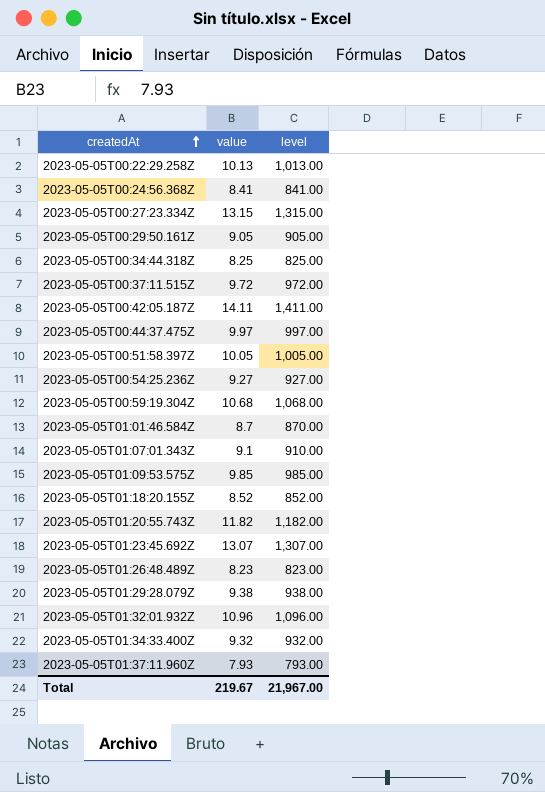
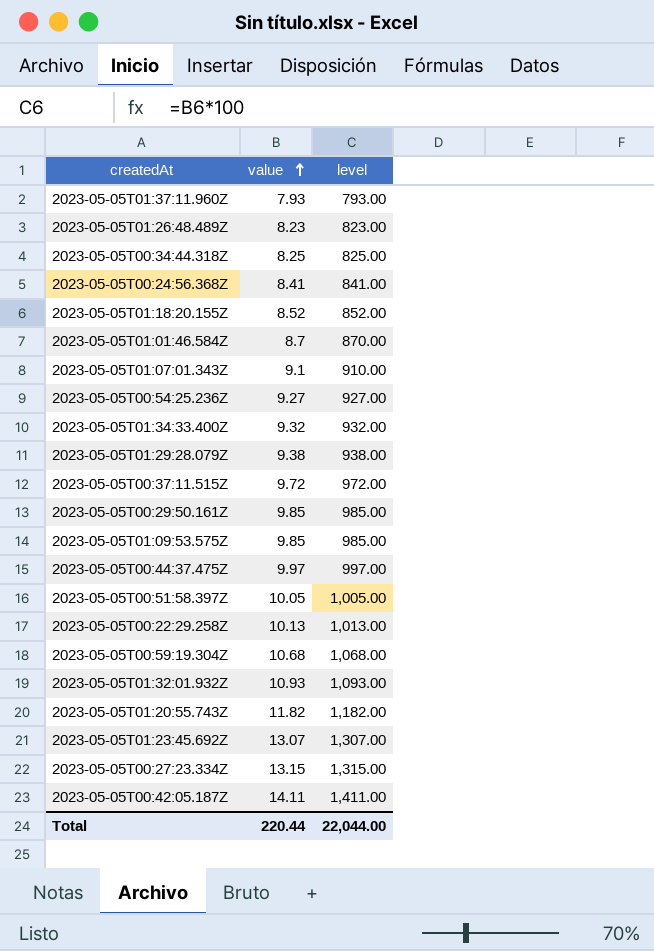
row order: createdAt ascending -> value ascending
2023-05-05T00:29:50.161Z | value: 9.05 -> 9.85
2023-05-05T00:29:50.161Z | level: 905.00 -> 985.00
2023-05-05T01:32:01.932Z | value: 10.96 -> 10.93
2023-05-05T01:32:01.932Z | level: 1,096.00 -> 1,093.00
Total | value: 219.67 -> 220.44
Total | level: 21,967.00 -> 22,044.00

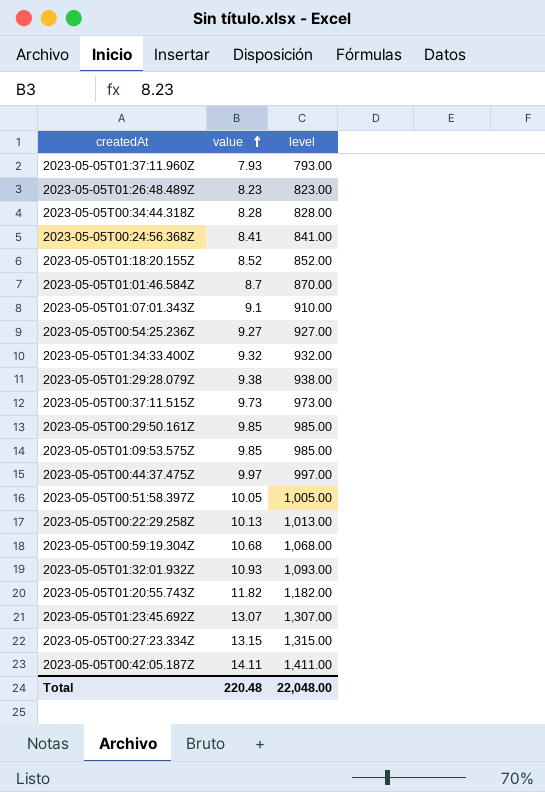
2023-05-05T00:34:44.318Z | value: 8.25 -> 8.28
2023-05-05T00:34:44.318Z | level: 825.00 -> 828.00
2023-05-05T00:37:11.515Z | value: 9.72 -> 9.73
2023-05-05T00:37:11.515Z | level: 972.00 -> 973.00
Total | value: 220.44 -> 220.48
Total | level: 22,044.00 -> 22,048.00

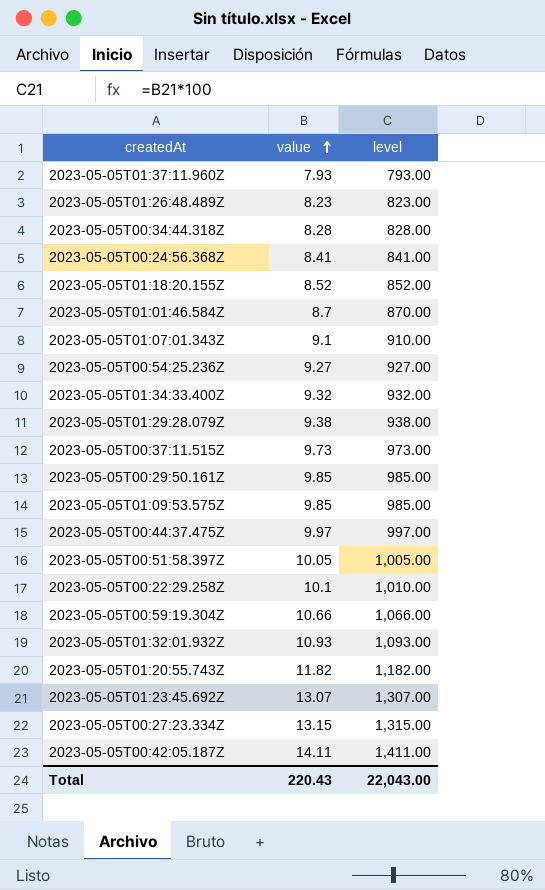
2023-05-05T00:22:29.258Z | value: 10.13 -> 10.1
2023-05-05T00:22:29.258Z | level: 1,013.00 -> 1,010.00
2023-05-05T00:59:19.304Z | value: 10.68 -> 10.66
2023-05-05T00:59:19.304Z | level: 1,068.00 -> 1,066.00
Total | value: 220.48 -> 220.43
Total | level: 22,048.00 -> 22,043.00

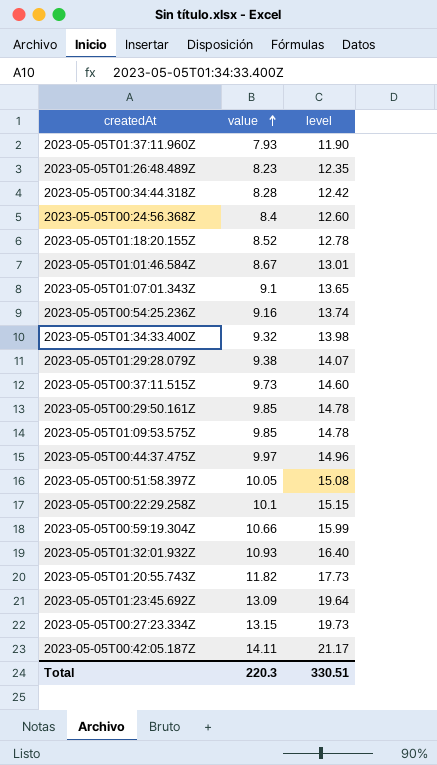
column level | formula: [value] * 100 -> [value] * 1.5
2023-05-05T00:24:56.368Z | value: 8.41 -> 8.4
2023-05-05T01:01:46.584Z | value: 8.7 -> 8.67
2023-05-05T00:54:25.236Z | value: 9.27 -> 9.16
2023-05-05T01:23:45.692Z | value: 13.07 -> 13.09
Total | value: 220.43 -> 220.3
Total | level: 22,043.00 -> 330.51

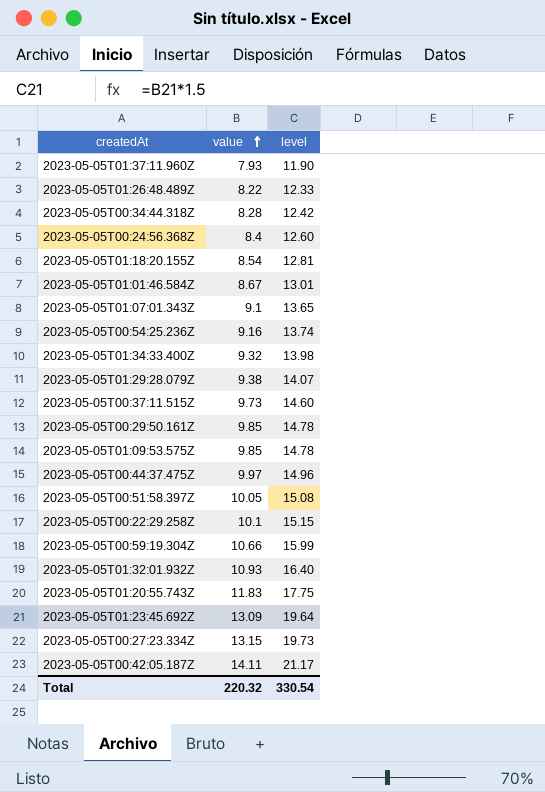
2023-05-05T01:26:48.489Z | value: 8.23 -> 8.22
2023-05-05T01:26:48.489Z | level: 12.35 -> 12.33
2023-05-05T01:18:20.155Z | value: 8.52 -> 8.54
2023-05-05T01:18:20.155Z | level: 12.78 -> 12.81
2023-05-05T01:20:55.743Z | value: 11.82 -> 11.83
2023-05-05T01:20:55.743Z | level: 17.73 -> 17.75
Total | value: 220.3 -> 220.32
Total | level: 330.51 -> 330.54

